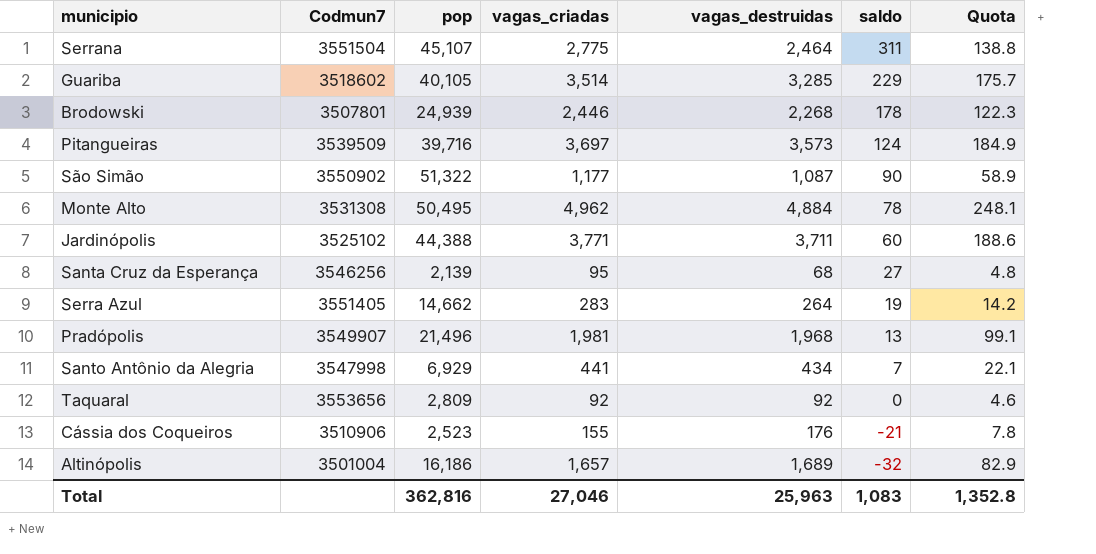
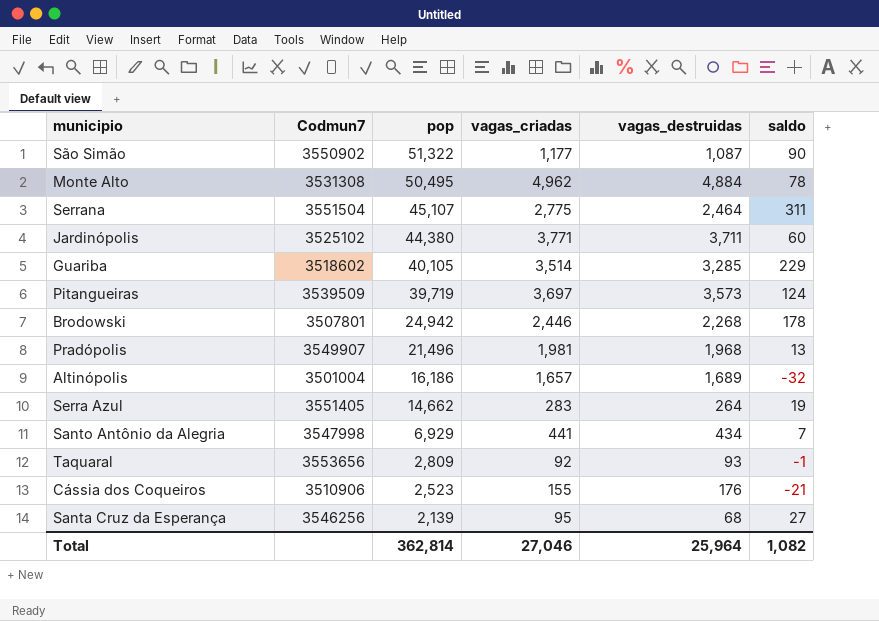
row order: saldo descending -> pop descending
column Quota | formula: [vagas_criadas] * 0.05 -> none
Jardinópolis | pop: 44,388 -> 44,380
Pitangueiras | pop: 39,716 -> 39,719
Brodowski | pop: 24,939 -> 24,942
Taquaral | vagas_destruidas: 92 -> 93
Taquaral | saldo: 0 -> -1
Total | pop: 362,816 -> 362,814
Total | vagas_destruidas: 25,963 -> 25,964
Total | saldo: 1,083 -> 1,082

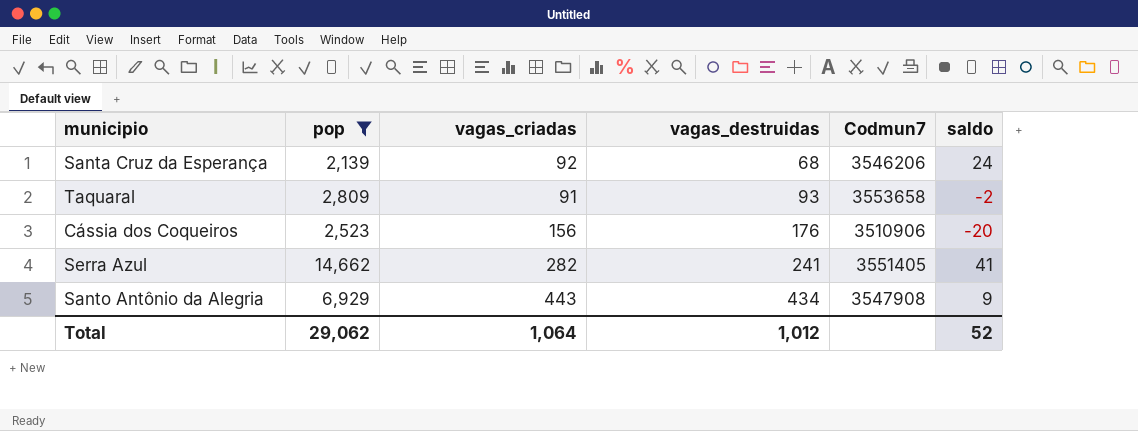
filter: none -> pop <= 14,662
row order: pop descending -> vagas_destruidas ascending
column Codmun7 | position: 2 -> 5
Santa Cruz da Esperança | vagas_criadas: 95 -> 92
Santa Cruz da Esperança | Codmun7: 3546256 -> 3546206
Santa Cruz da Esperança | saldo: 27 -> 24
Taquaral | vagas_criadas: 92 -> 91
Taquaral | Codmun7: 3553656 -> 3553658
Taquaral | saldo: -1 -> -2
Cássia dos Coqueiros | vagas_criadas: 155 -> 156
Cássia dos Coqueiros | saldo: -21 -> -20
Serra Azul | vagas_criadas: 283 -> 282
Serra Azul | vagas_destruidas: 264 -> 241
Serra Azul | saldo: 19 -> 41
Santo Antônio da Alegria | vagas_criadas: 441 -> 443
Santo Antônio da Alegria | Codmun7: 3547998 -> 3547908
Santo Antônio da Alegria | saldo: 7 -> 9
Total | pop: 362,814 -> 29,062
Total | vagas_criadas: 27,046 -> 1,064
Total | vagas_destruidas: 25,964 -> 1,012
Total | saldo: 1,082 -> 52

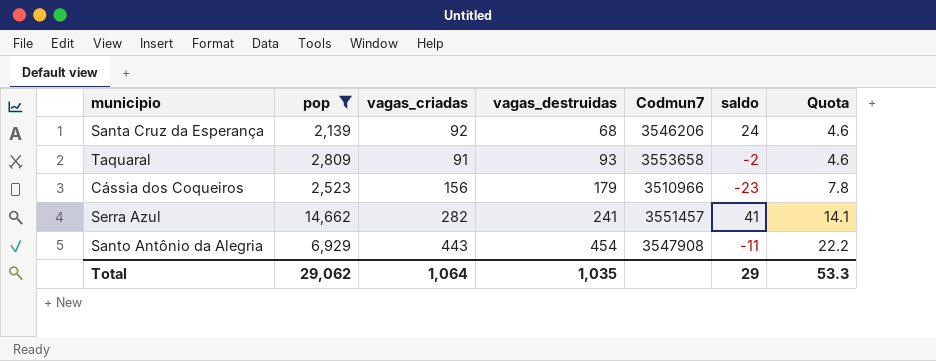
column Quota | formula: none -> [vagas_criadas] * 0.05
Cássia dos Coqueiros | vagas_destruidas: 176 -> 179
Cássia dos Coqueiros | Codmun7: 3510906 -> 3510966
Cássia dos Coqueiros | saldo: -20 -> -23
Serra Azul | Codmun7: 3551405 -> 3551457
Santo Antônio da Alegria | vagas_destruidas: 434 -> 454
Santo Antônio da Alegria | saldo: 9 -> -11
Total | vagas_destruidas: 1,012 -> 1,035
Total | saldo: 52 -> 29

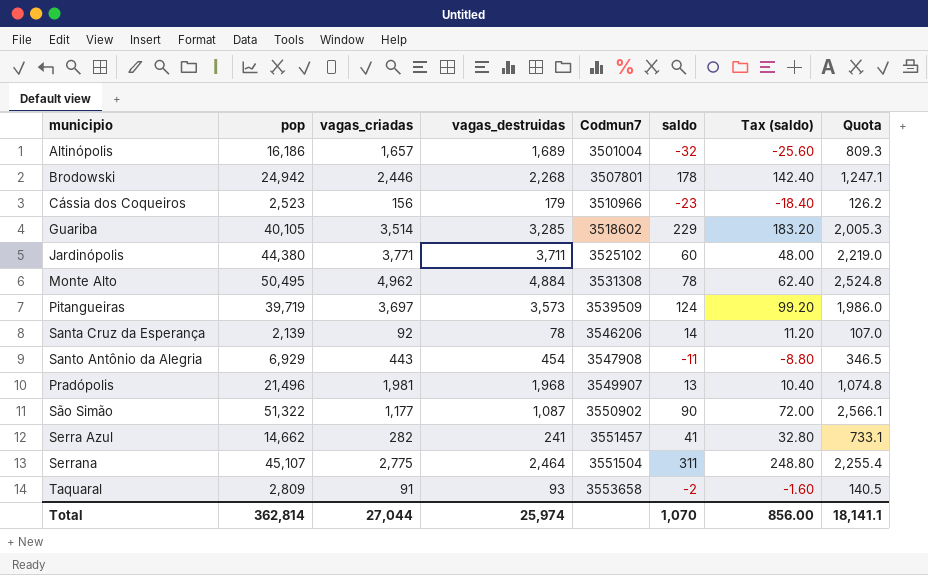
filter: pop <= 14,662 -> none
row order: vagas_destruidas ascending -> Codmun7 ascending
column Tax (saldo) | formula: none -> [saldo] * 0.8
column Quota | formula: [vagas_criadas] * 0.05 -> [pop] * 0.05
Santa Cruz da Esperança | vagas_destruidas: 68 -> 78
Santa Cruz da Esperança | saldo: 24 -> 14
Total | pop: 29,062 -> 362,814
Total | vagas_criadas: 1,064 -> 27,044
Total | vagas_destruidas: 1,035 -> 25,974
Total | saldo: 29 -> 1,070
Total | Quota: 53.3 -> 18,141.1

